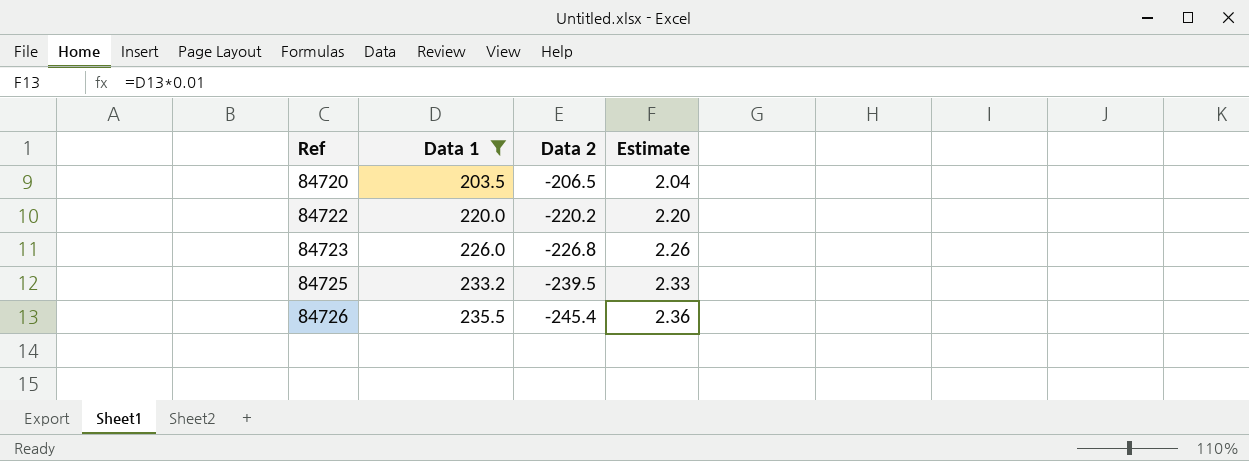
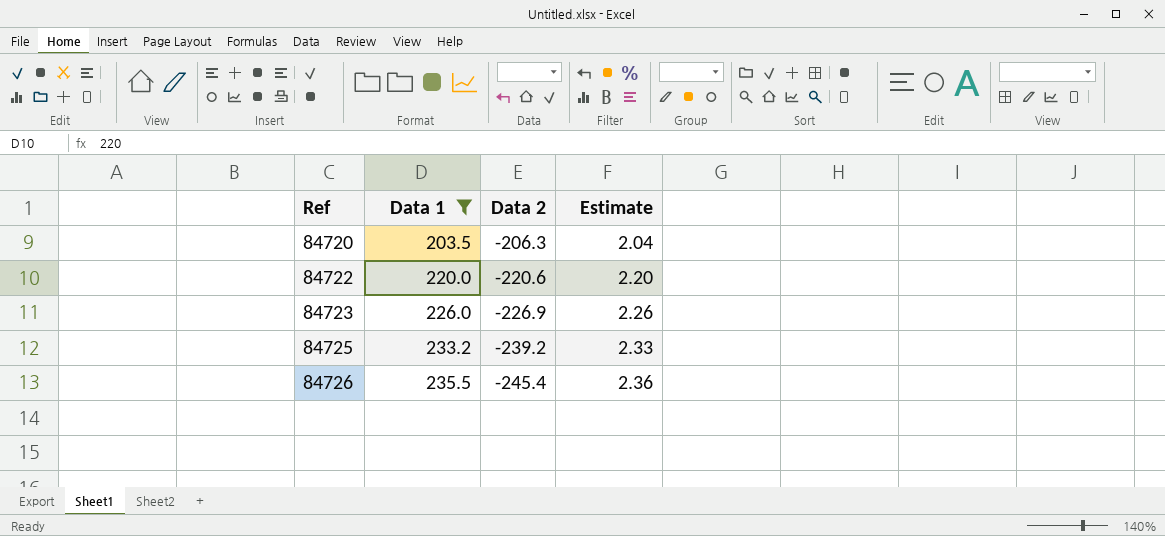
84720 | Data 2: -206.5 -> -206.3
84722 | Data 2: -220.2 -> -220.6
84723 | Data 2: -226.8 -> -226.9
84725 | Data 2: -239.5 -> -239.2

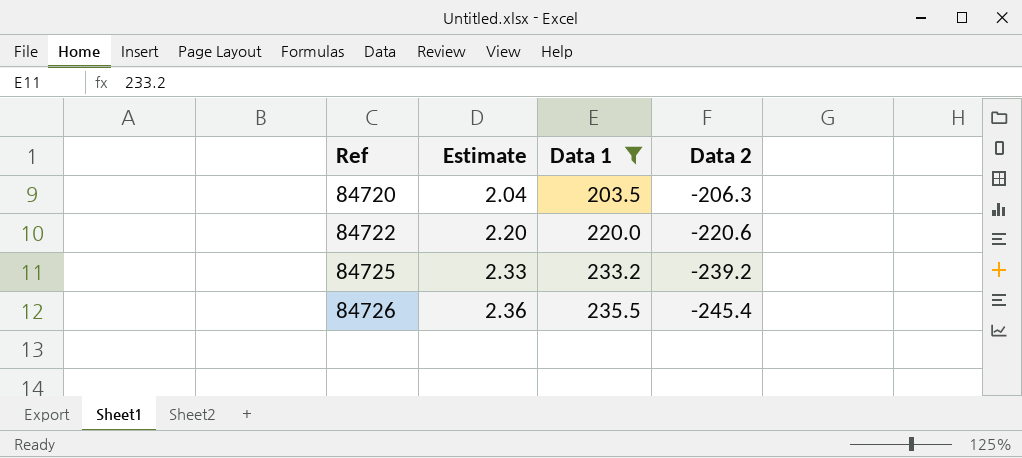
column Estimate | position: 4 -> 2
row 84723: 226.0 | -226.9 | 2.26 -> none

